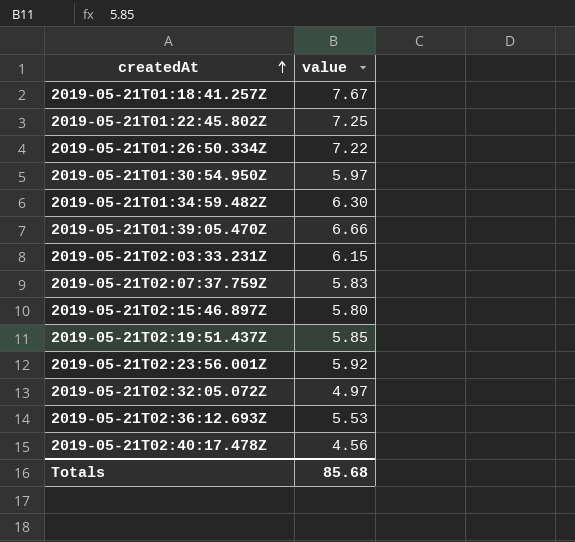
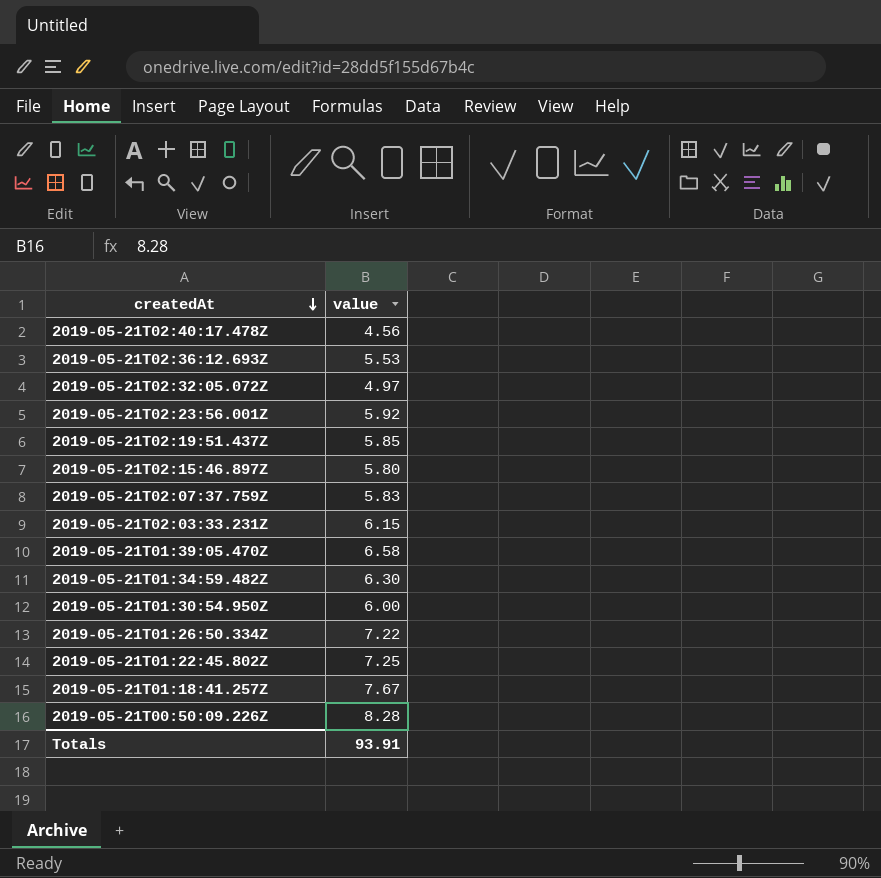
row order: createdAt ascending -> createdAt descending
2019-05-21T01:39:05.470Z | value: 6.66 -> 6.58
2019-05-21T01:30:54.950Z | value: 5.97 -> 6.00
row 2019-05-21T00:50:09.226Z: none -> 8.28
Totals | value: 85.68 -> 93.91

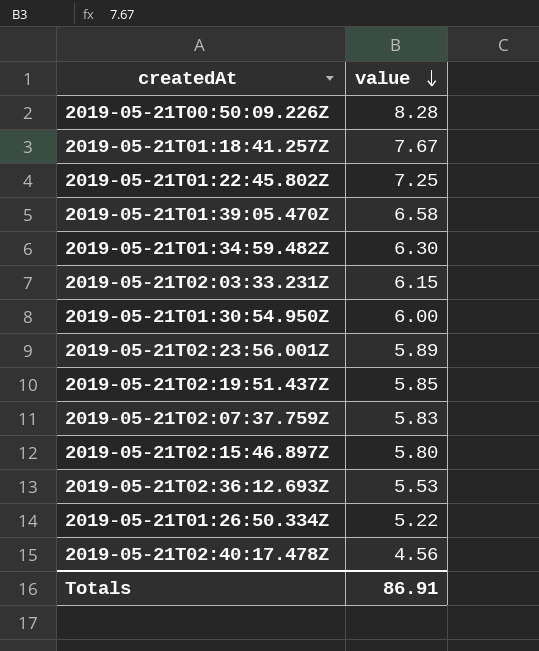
row order: createdAt descending -> value descending
row 2019-05-21T02:32:05.072Z: 4.97 -> none
2019-05-21T02:23:56.001Z | value: 5.92 -> 5.89
2019-05-21T01:26:50.334Z | value: 7.22 -> 5.22
Totals | value: 93.91 -> 86.91

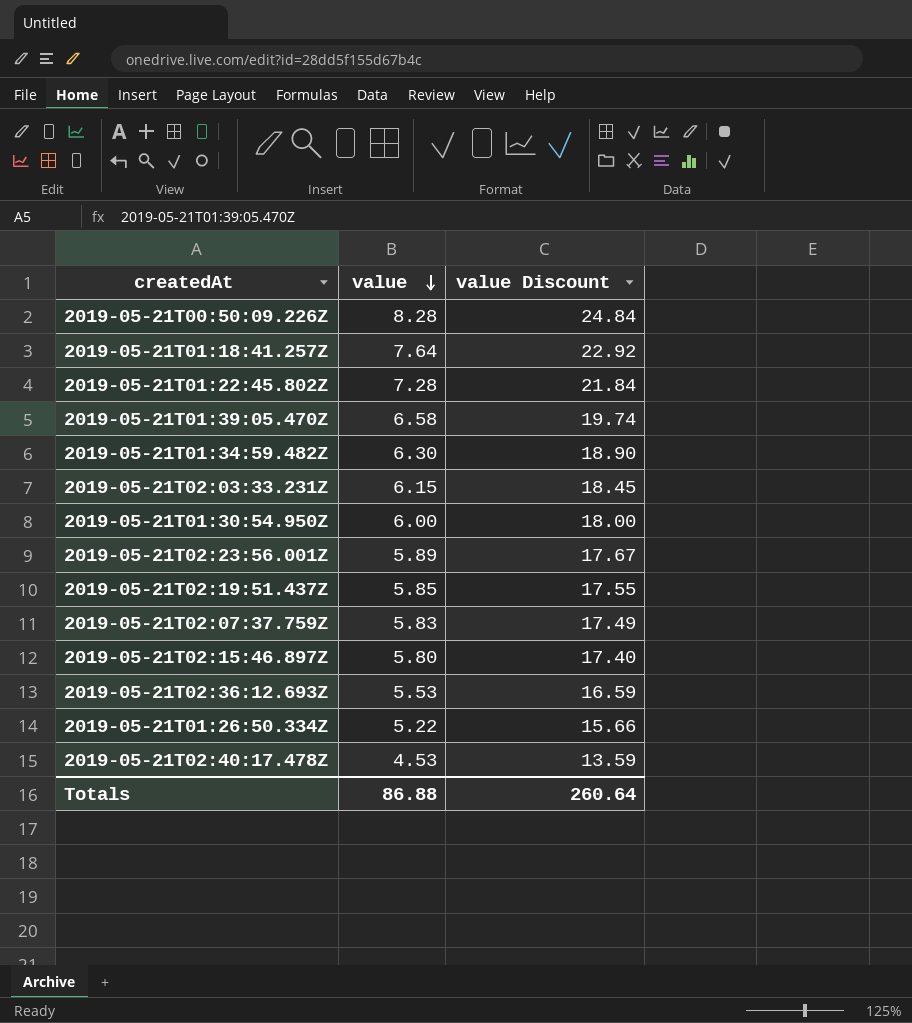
column value Discount | formula: none -> [value] * 3
2019-05-21T01:18:41.257Z | value: 7.67 -> 7.64
2019-05-21T01:22:45.802Z | value: 7.25 -> 7.28
2019-05-21T02:40:17.478Z | value: 4.56 -> 4.53
Totals | value: 86.91 -> 86.88

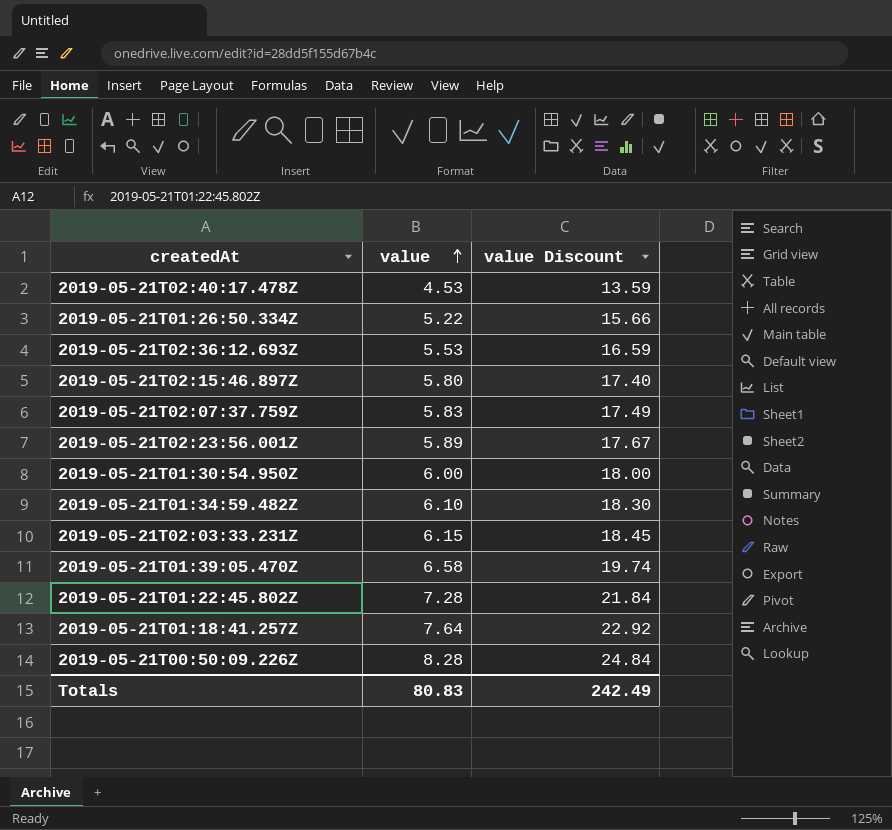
row order: value descending -> value ascending
row 2019-05-21T02:19:51.437Z: 5.85 | 17.55 -> none
2019-05-21T01:34:59.482Z | value: 6.30 -> 6.10
2019-05-21T01:34:59.482Z | value Discount: 18.90 -> 18.30
Totals | value: 86.88 -> 80.83
Totals | value Discount: 260.64 -> 242.49

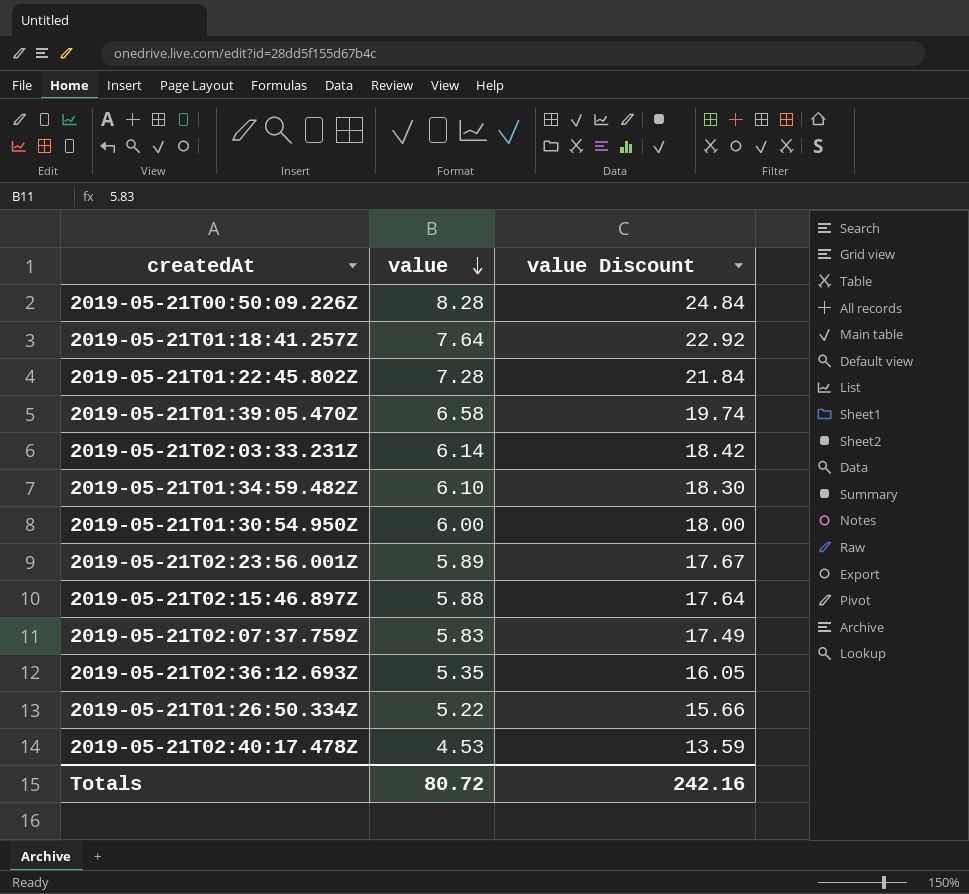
row order: value ascending -> value descending
2019-05-21T02:03:33.231Z | value: 6.15 -> 6.14
2019-05-21T02:03:33.231Z | value Discount: 18.45 -> 18.42
2019-05-21T02:15:46.897Z | value: 5.80 -> 5.88
2019-05-21T02:15:46.897Z | value Discount: 17.40 -> 17.64
2019-05-21T02:36:12.693Z | value: 5.53 -> 5.35
2019-05-21T02:36:12.693Z | value Discount: 16.59 -> 16.05
Totals | value: 80.83 -> 80.72
Totals | value Discount: 242.49 -> 242.16

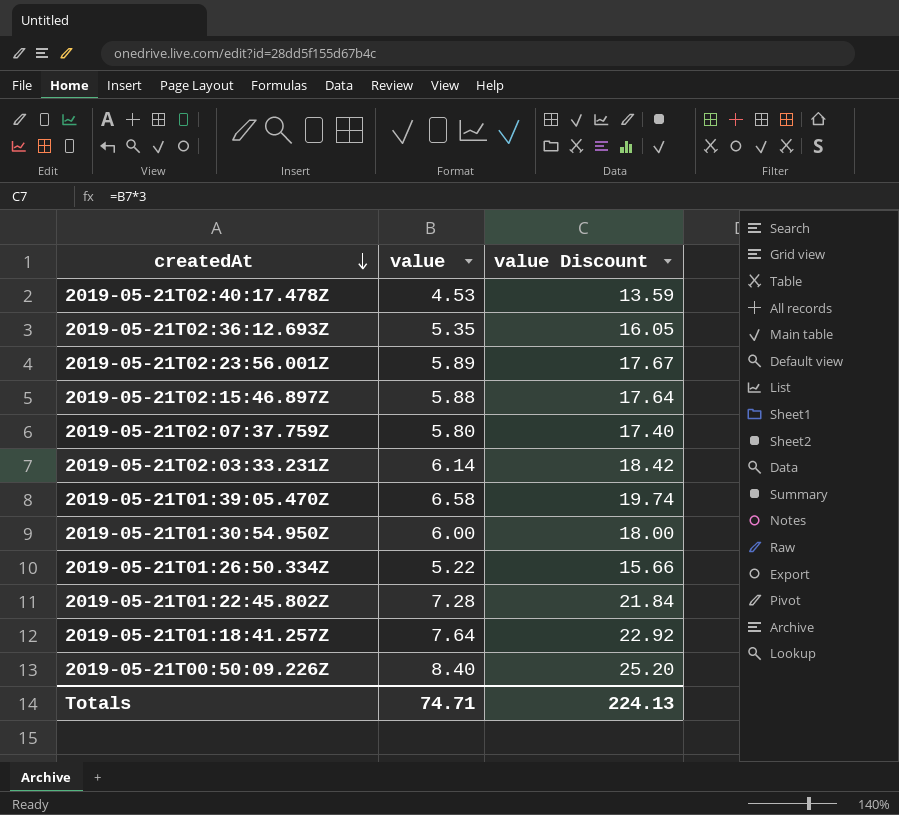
row order: value descending -> createdAt descending
row 2019-05-21T01:34:59.482Z: 6.10 | 18.30 -> none
2019-05-21T02:07:37.759Z | value: 5.83 -> 5.80
2019-05-21T02:07:37.759Z | value Discount: 17.49 -> 17.40
2019-05-21T00:50:09.226Z | value: 8.28 -> 8.40
2019-05-21T00:50:09.226Z | value Discount: 24.84 -> 25.20
Totals | value: 80.72 -> 74.71
Totals | value Discount: 242.16 -> 224.13

